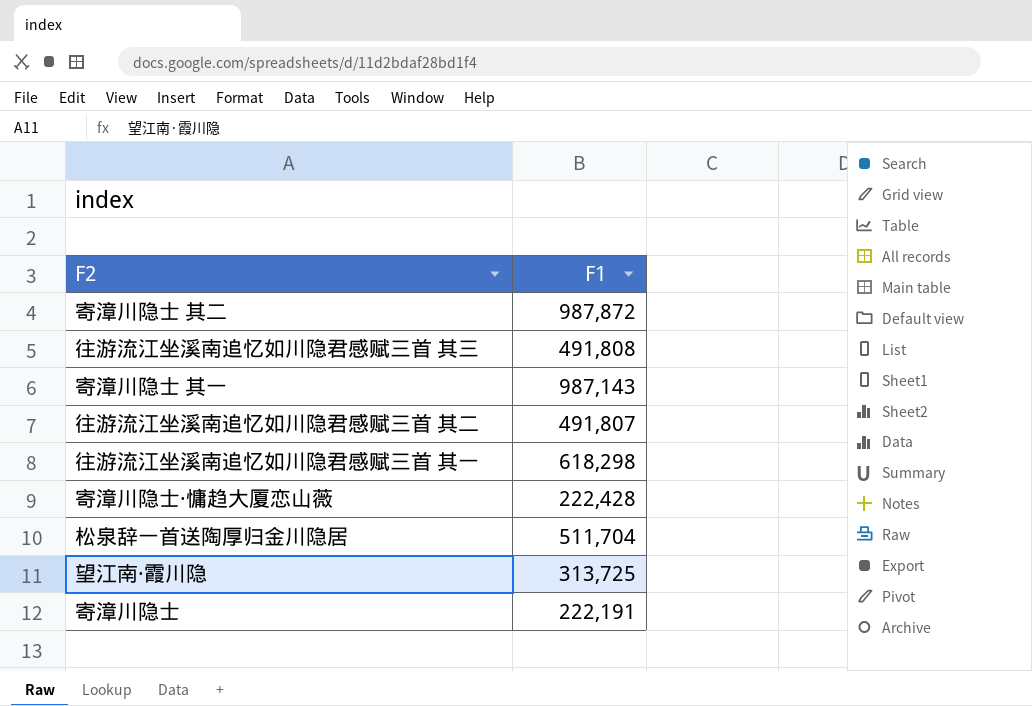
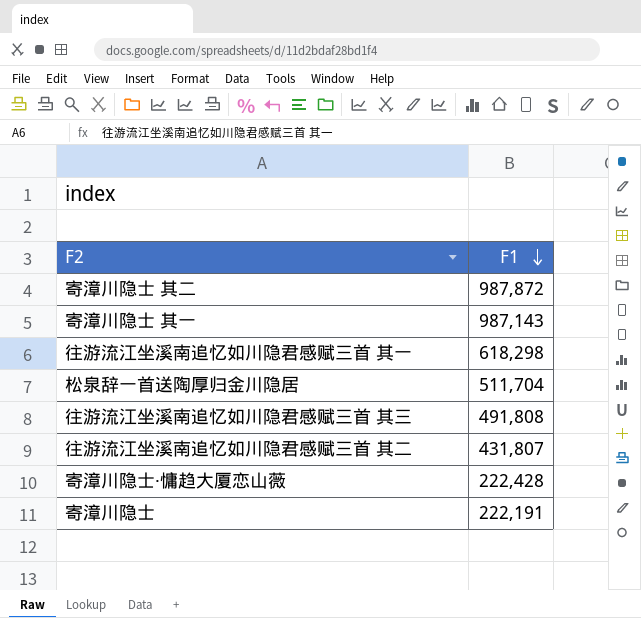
row order: none -> F1 descending
row 望江南·霞川隐: 313,725 -> none
往游流江坐溪南追忆如川隐君感赋三首 其二 | F1: 491,807 -> 431,807

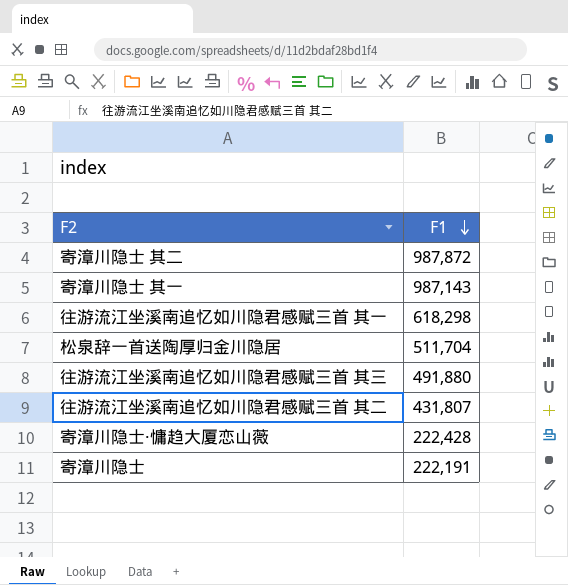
往游流江坐溪南追忆如川隐君感赋三首 其三 | F1: 491,808 -> 491,880

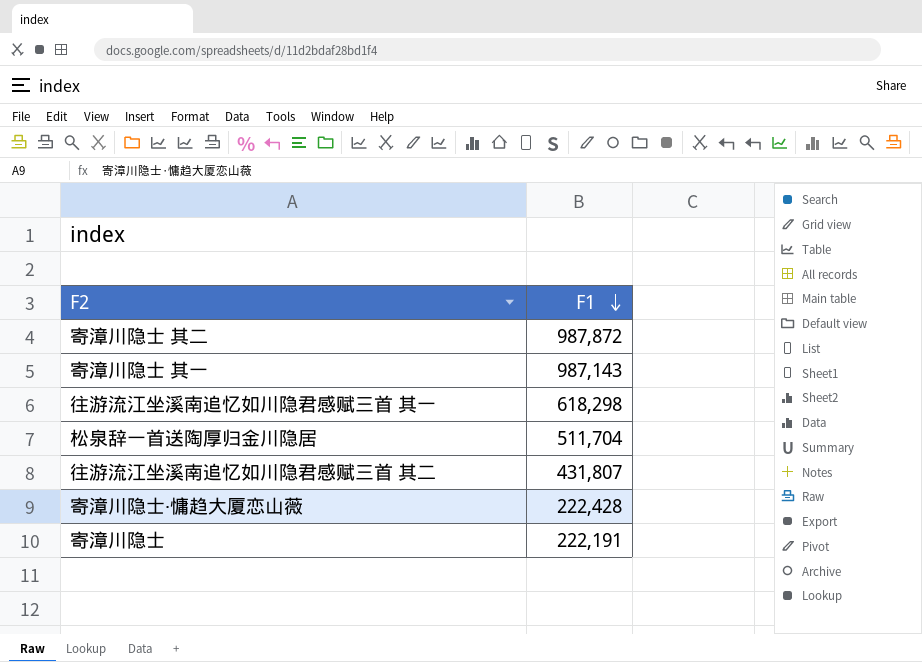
row 往游流江坐溪南追忆如川隐君感赋三首 其三: 491,880 -> none

